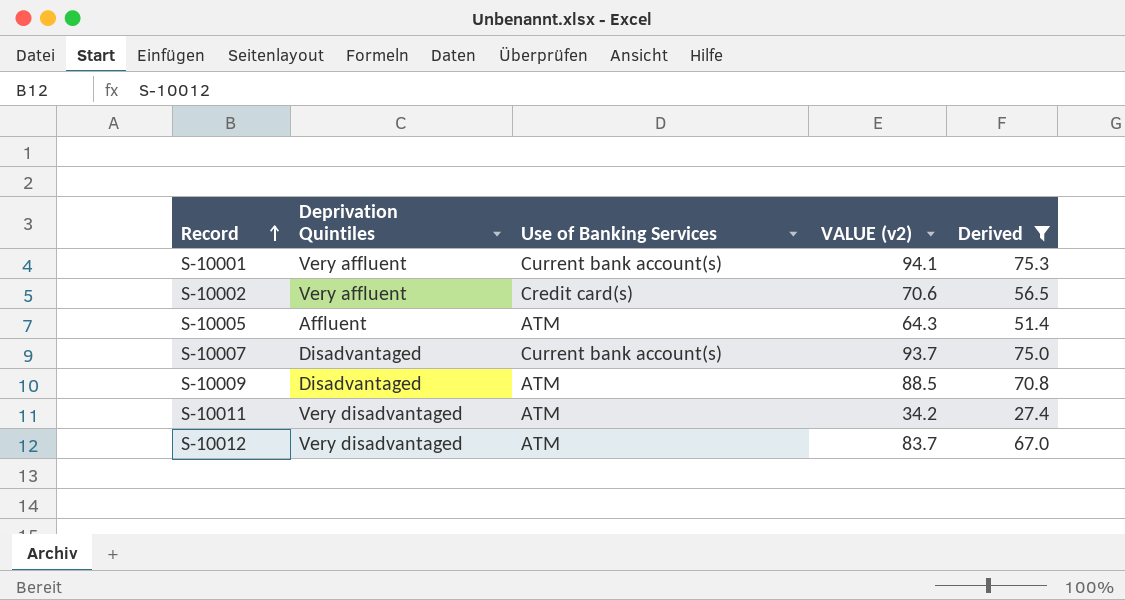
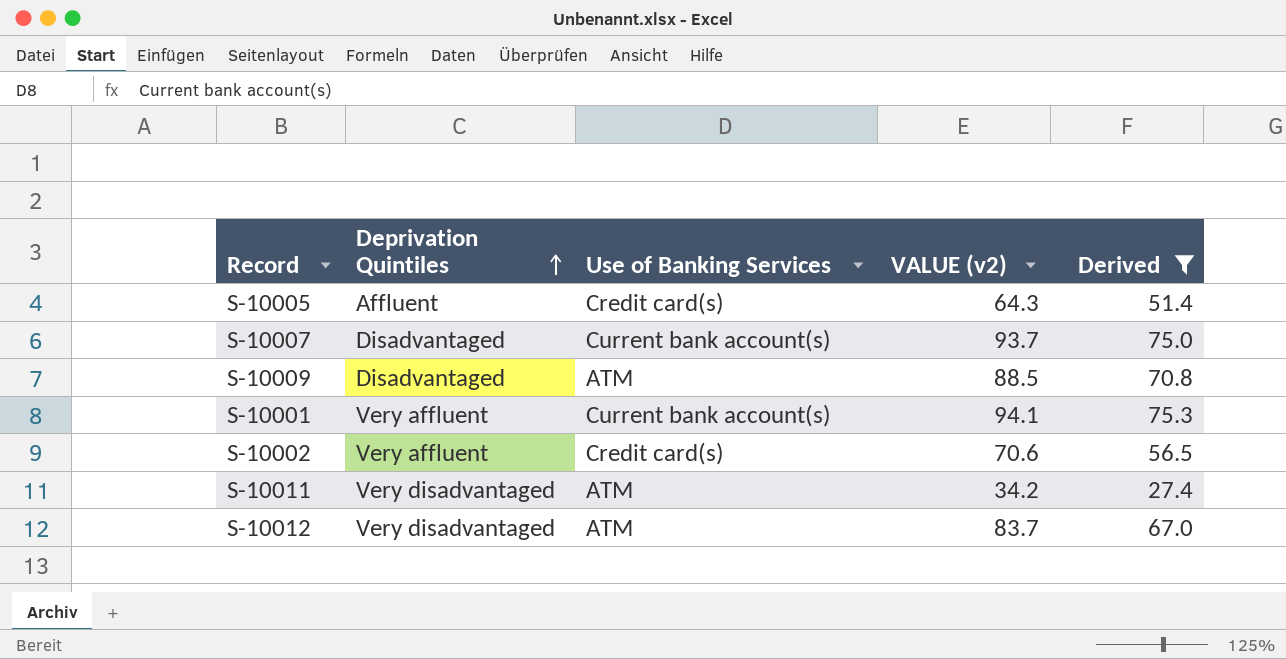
row order: Record ascending -> Deprivation Quintiles ascending
S-10005 | Use of Banking Services: ATM -> Credit card(s)

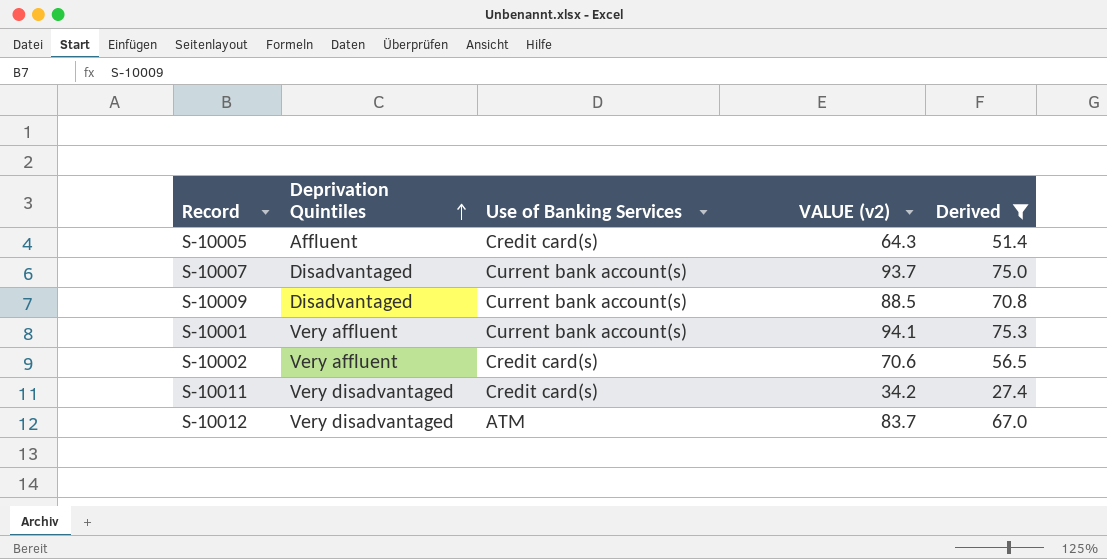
S-10009 | Use of Banking Services: ATM -> Current bank account(s)
S-10011 | Use of Banking Services: ATM -> Credit card(s)

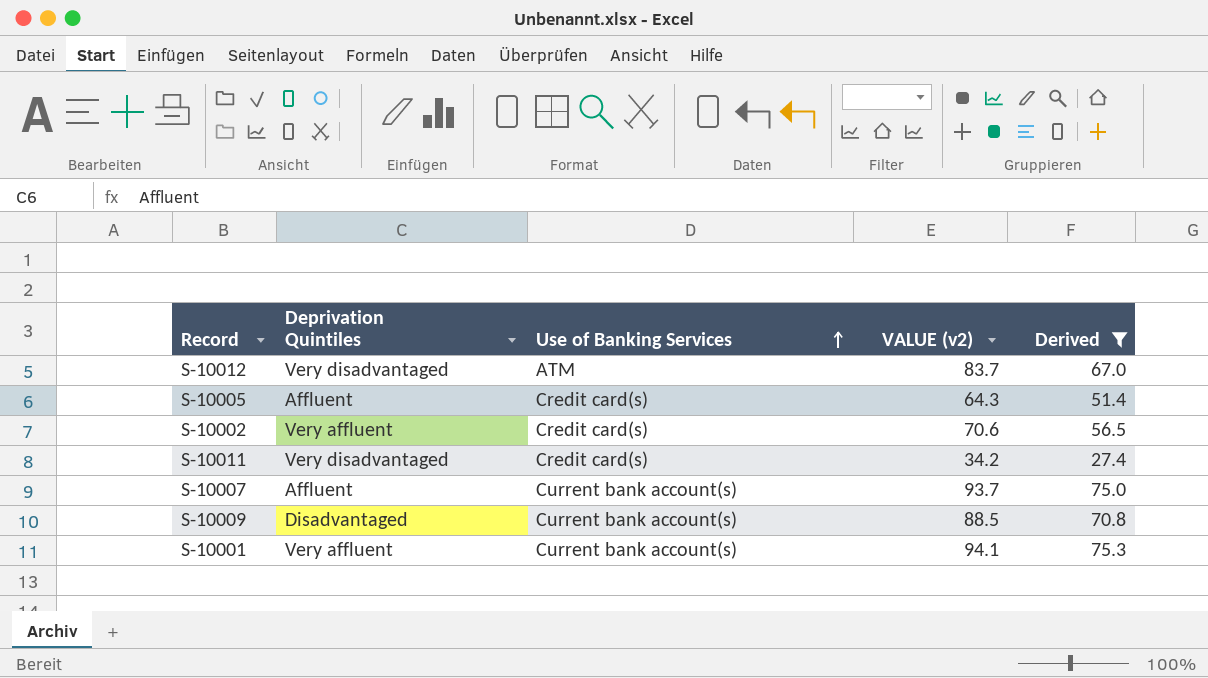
row order: Deprivation Quintiles ascending -> Use of Banking Services ascending
S-10007 | Deprivation Quintiles: Disadvantaged -> Affluent

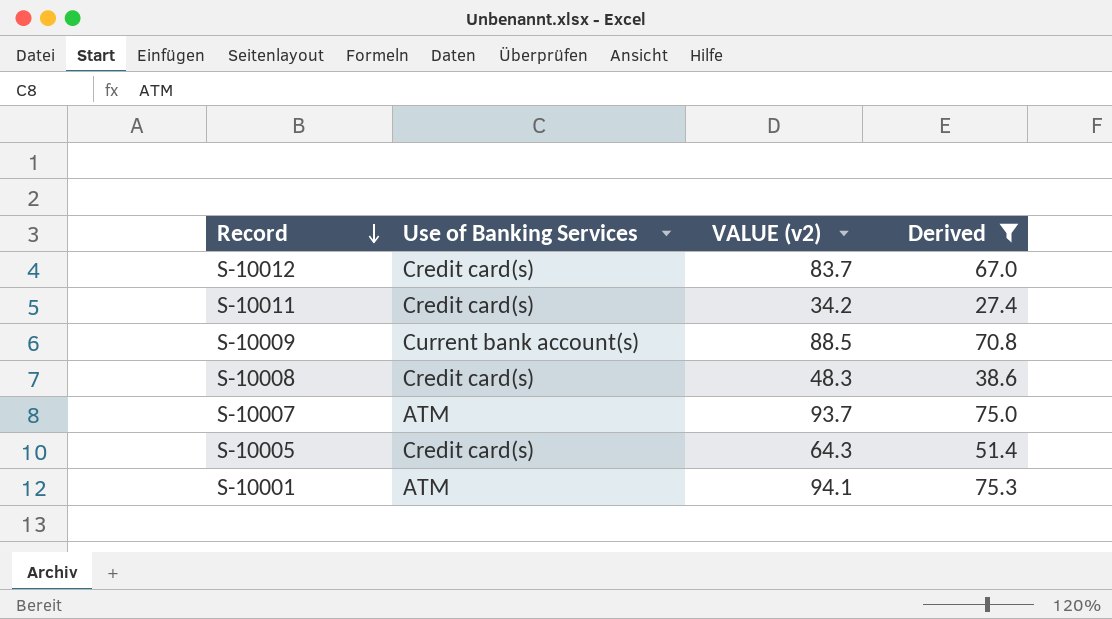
row order: Use of Banking Services ascending -> Record descending
column Deprivation Quintiles | position: 2 -> none
row S-10002: Very affluent | Credit card(s) | 70.6 | 56.5 -> none
S-10012 | Use of Banking Services: ATM -> Credit card(s)
row S-10008: none -> Credit card(s) | 48.3 | 38.6
S-10007 | Use of Banking Services: Current bank account(s) -> ATM
S-10001 | Use of Banking Services: Current bank account(s) -> ATM

